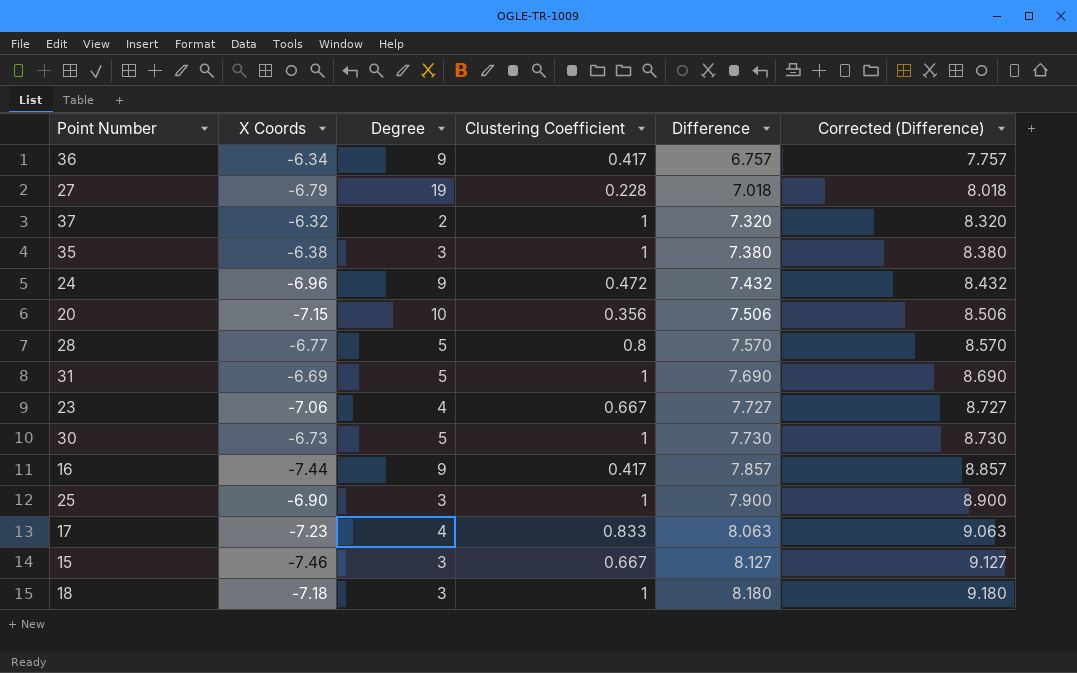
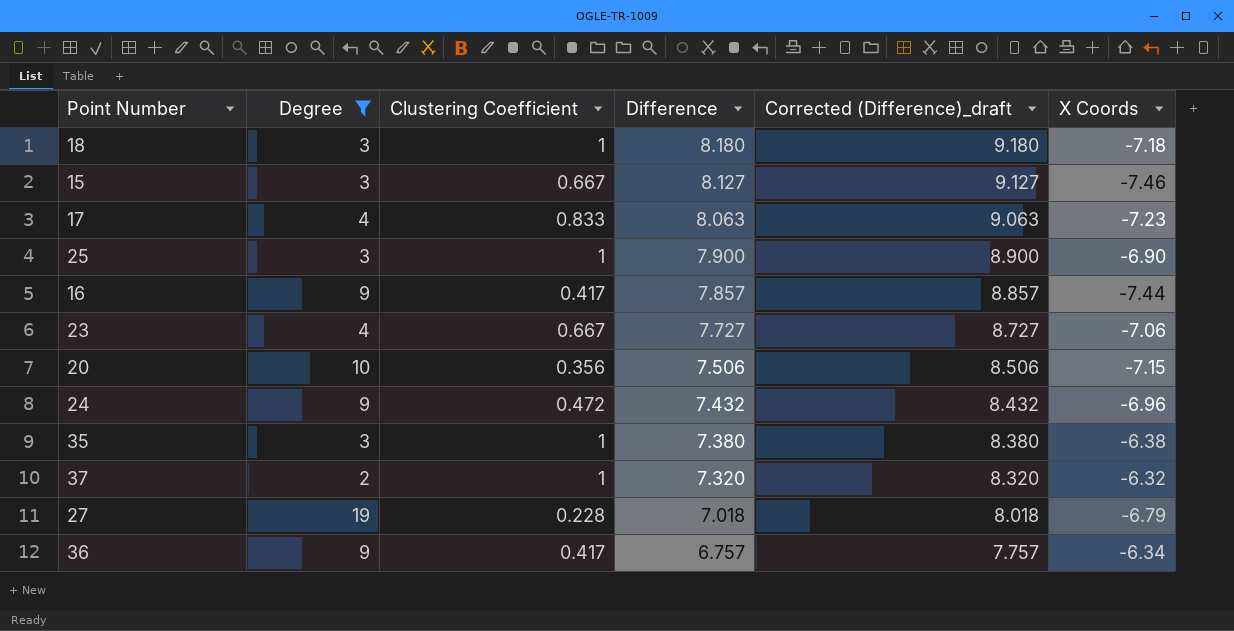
filter: none -> Degree != 5
row order: Difference ascending -> Difference descending
column name: Corrected (Difference) -> Corrected (Difference)_draft
column X Coords | position: 2 -> 6

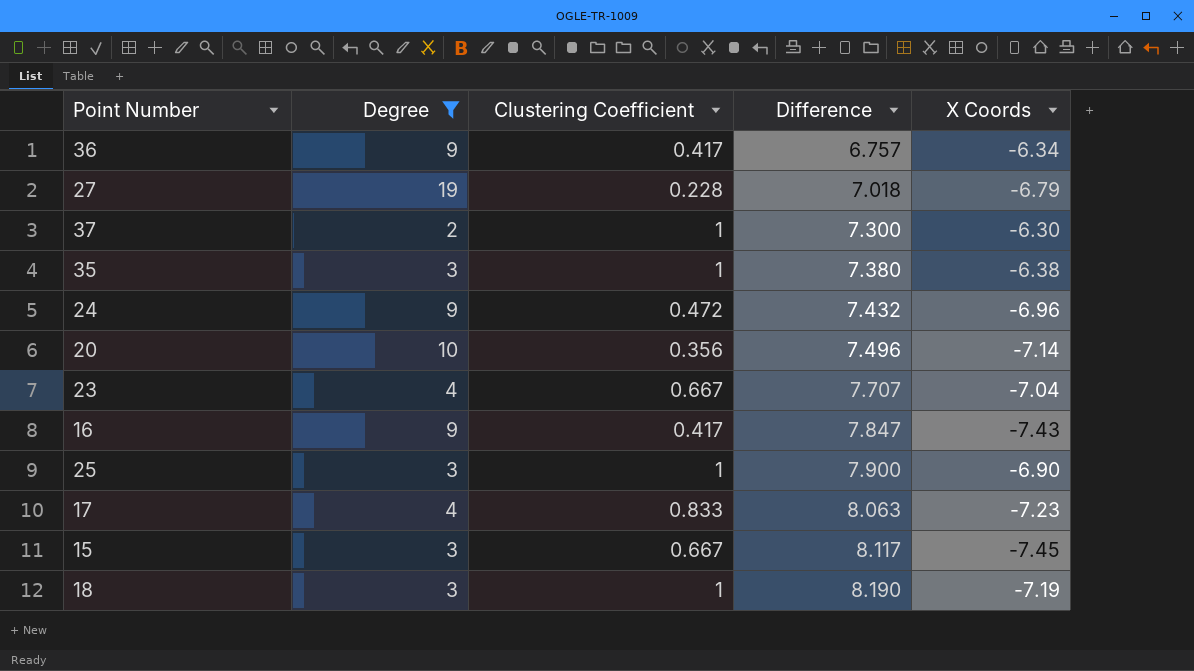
row order: Difference descending -> Difference ascending
column Corrected (Difference)_draft | formula: [Difference] + 1 -> none
37 | Difference: 7.320 -> 7.300
37 | X Coords: -6.32 -> -6.30
20 | Difference: 7.506 -> 7.496
20 | X Coords: -7.15 -> -7.14
23 | Difference: 7.727 -> 7.707
23 | X Coords: -7.06 -> -7.04
16 | Difference: 7.857 -> 7.847
16 | X Coords: -7.44 -> -7.43
15 | Difference: 8.127 -> 8.117
15 | X Coords: -7.46 -> -7.45
18 | Difference: 8.180 -> 8.190
18 | X Coords: -7.18 -> -7.19

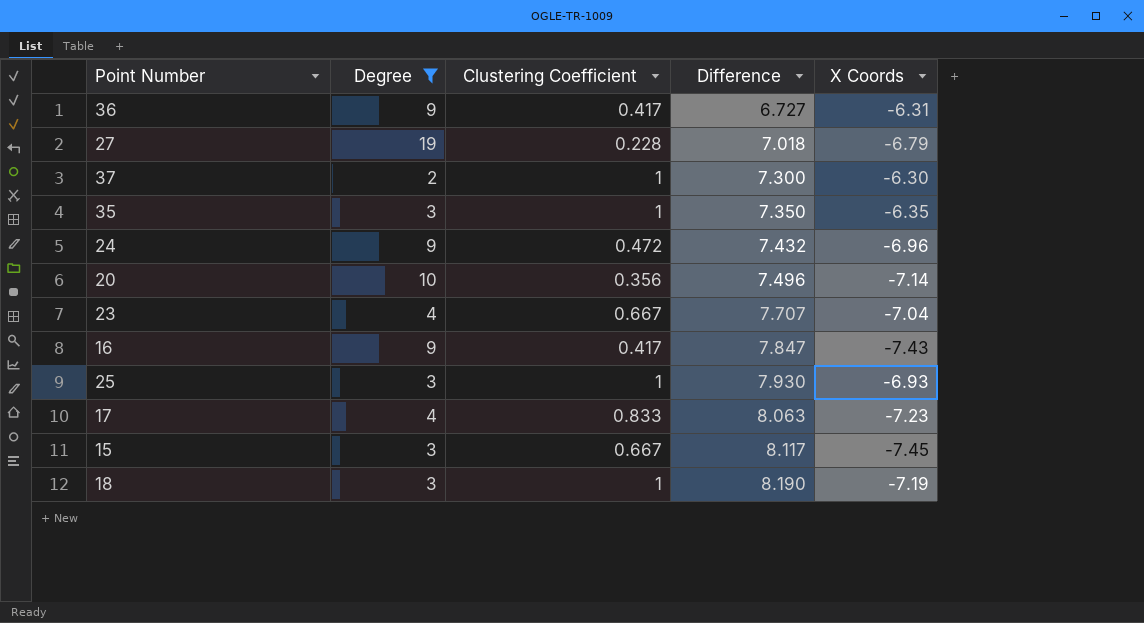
36 | Difference: 6.757 -> 6.727
36 | X Coords: -6.34 -> -6.31
35 | Difference: 7.380 -> 7.350
35 | X Coords: -6.38 -> -6.35
25 | Difference: 7.900 -> 7.930
25 | X Coords: -6.90 -> -6.93

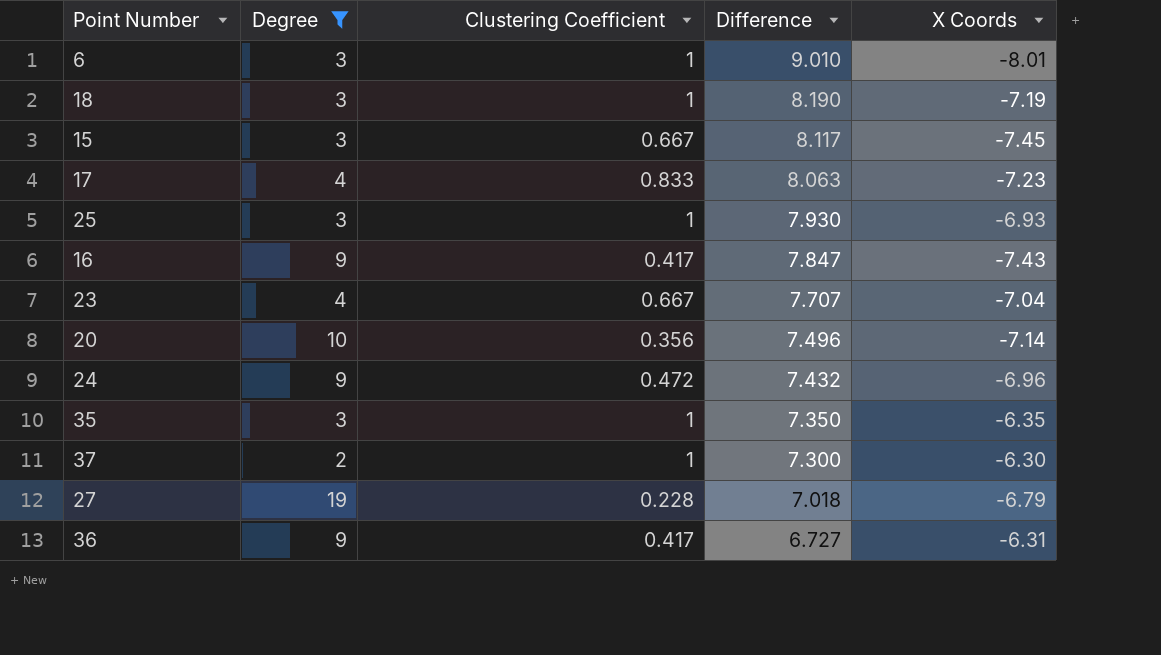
row order: Difference ascending -> Difference descending
row 6: none -> 3 | 1 | 9.010 | -8.01

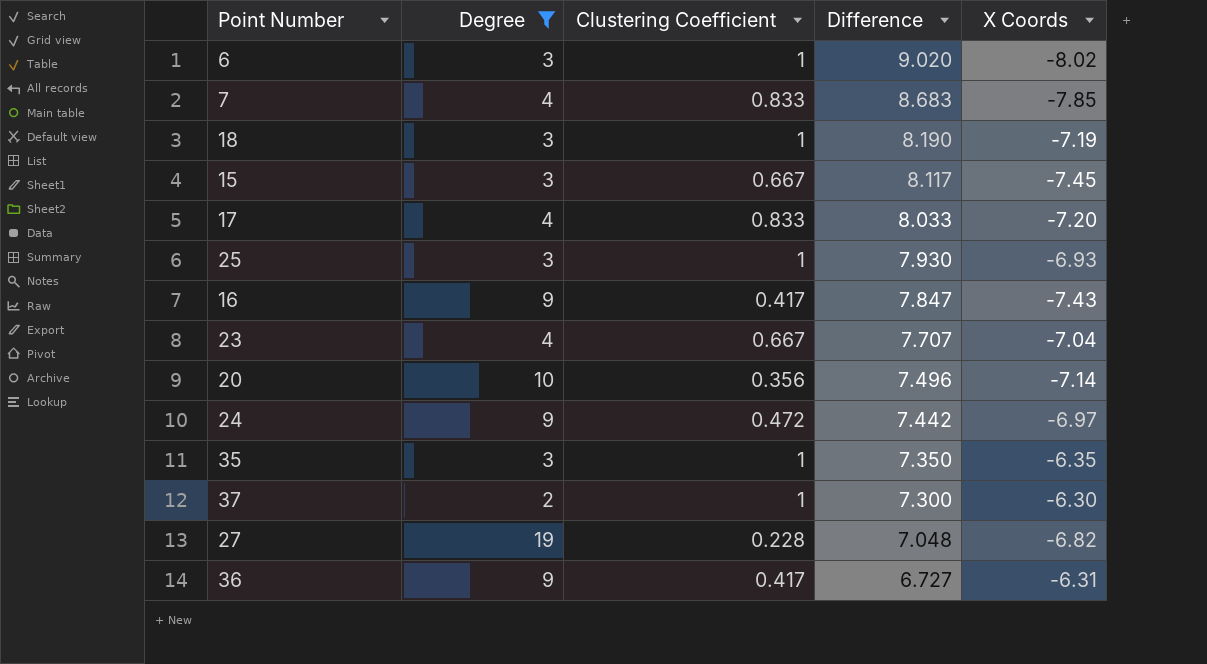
6 | Difference: 9.010 -> 9.020
6 | X Coords: -8.01 -> -8.02
row 7: none -> 4 | 0.833 | 8.683 | -7.85
17 | Difference: 8.063 -> 8.033
17 | X Coords: -7.23 -> -7.20
24 | Difference: 7.432 -> 7.442
24 | X Coords: -6.96 -> -6.97
27 | Difference: 7.018 -> 7.048
27 | X Coords: -6.79 -> -6.82

